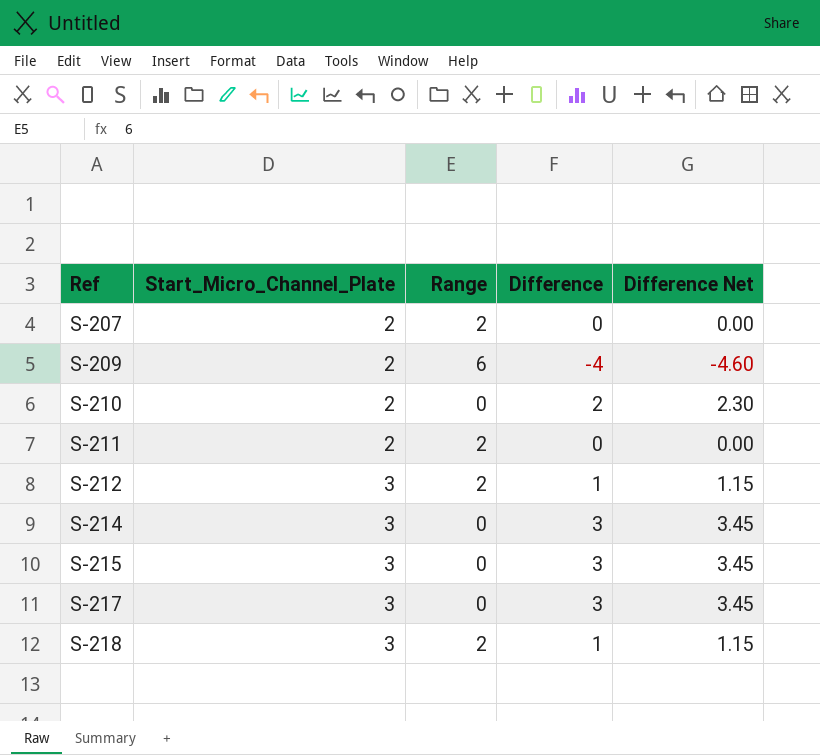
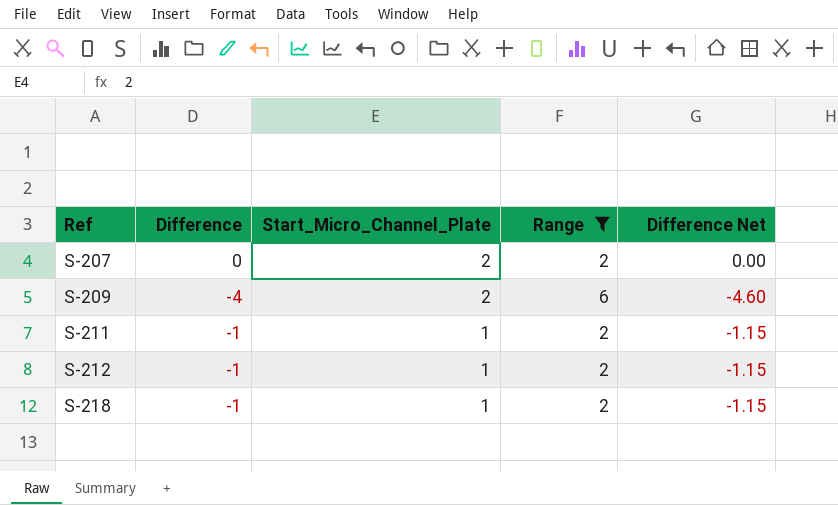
filter: none -> Range != 0
column Difference | position: 4 -> 2
S-211 | Difference: 0 -> -1
S-211 | Start_Micro_Channel_Plate: 2 -> 1
S-211 | Difference Net: 0.00 -> -1.15
S-212 | Difference: 1 -> -1
S-212 | Start_Micro_Channel_Plate: 3 -> 1
S-212 | Difference Net: 1.15 -> -1.15
S-218 | Difference: 1 -> -1
S-218 | Start_Micro_Channel_Plate: 3 -> 1
S-218 | Difference Net: 1.15 -> -1.15

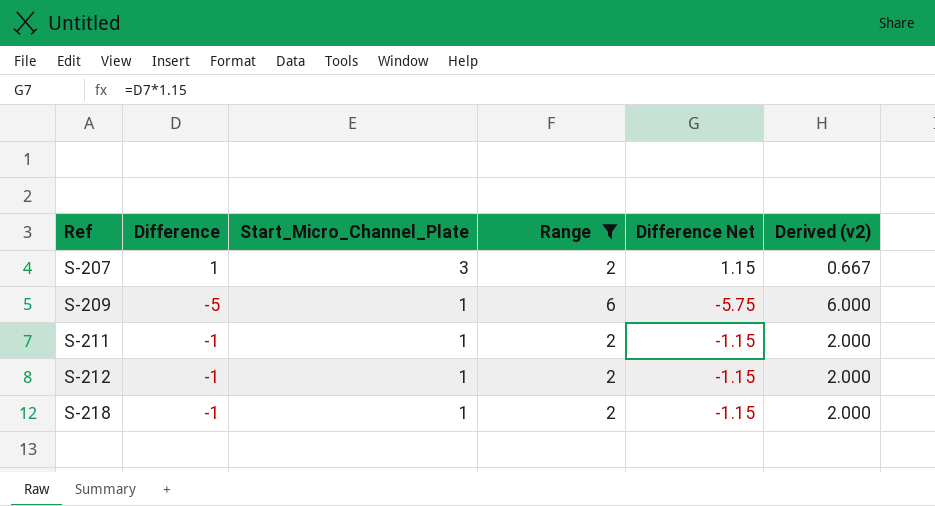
column Derived (v2) | formula: none -> [Range] / [Start_Micro_Channel_Plate]
S-207 | Difference: 0 -> 1
S-207 | Start_Micro_Channel_Plate: 2 -> 3
S-207 | Difference Net: 0.00 -> 1.15
S-209 | Difference: -4 -> -5
S-209 | Start_Micro_Channel_Plate: 2 -> 1
S-209 | Difference Net: -4.60 -> -5.75

